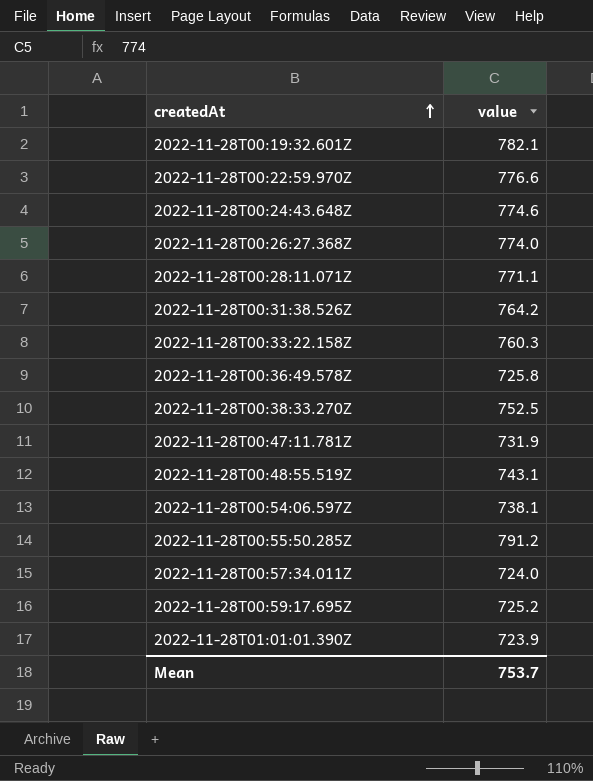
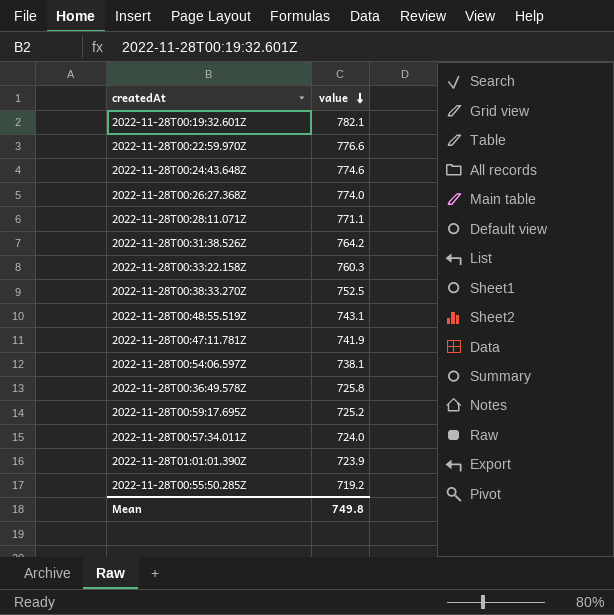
row order: createdAt ascending -> value descending
2022-11-28T00:47:11.781Z | value: 731.9 -> 741.9
2022-11-28T00:55:50.285Z | value: 791.2 -> 719.2
Mean | value: 753.7 -> 749.8

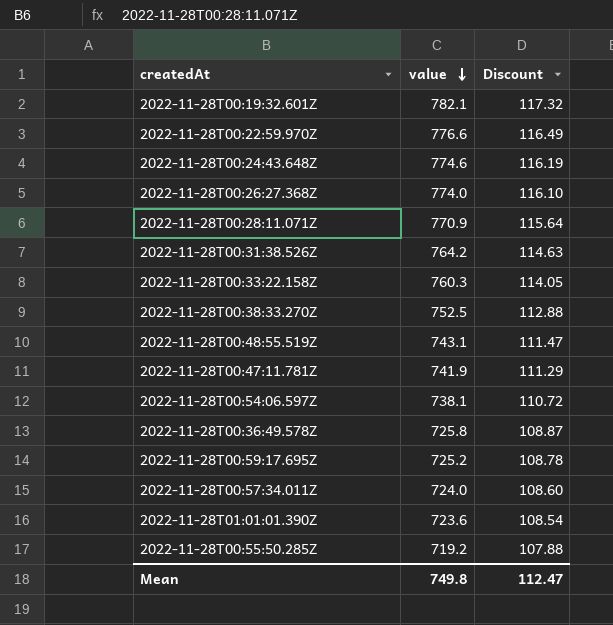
column Discount | formula: none -> [value] * 0.15
2022-11-28T00:28:11.071Z | value: 771.1 -> 770.9
2022-11-28T01:01:01.390Z | value: 723.9 -> 723.6

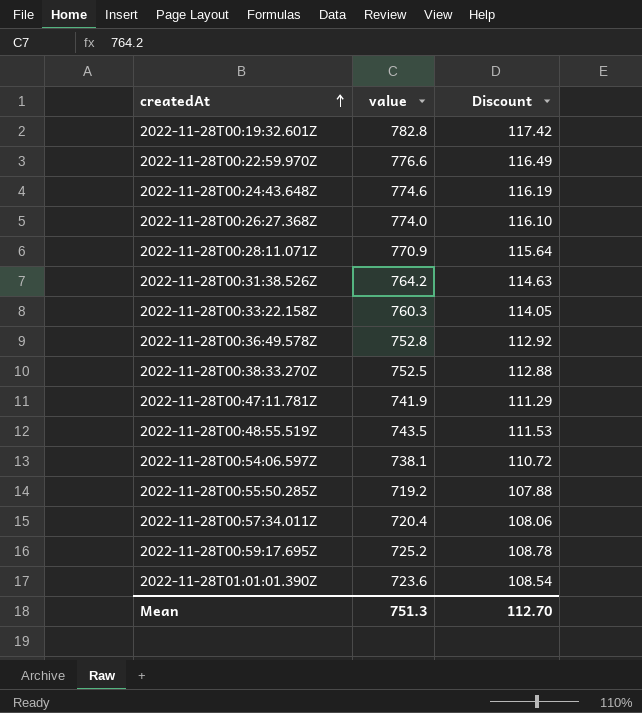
row order: value descending -> createdAt ascending
2022-11-28T00:19:32.601Z | value: 782.1 -> 782.8
2022-11-28T00:19:32.601Z | Discount: 117.32 -> 117.42
2022-11-28T00:36:49.578Z | value: 725.8 -> 752.8
2022-11-28T00:36:49.578Z | Discount: 108.87 -> 112.92
2022-11-28T00:48:55.519Z | value: 743.1 -> 743.5
2022-11-28T00:48:55.519Z | Discount: 111.47 -> 111.53
2022-11-28T00:57:34.011Z | value: 724.0 -> 720.4
2022-11-28T00:57:34.011Z | Discount: 108.60 -> 108.06
Mean | value: 749.8 -> 751.3
Mean | Discount: 112.47 -> 112.70

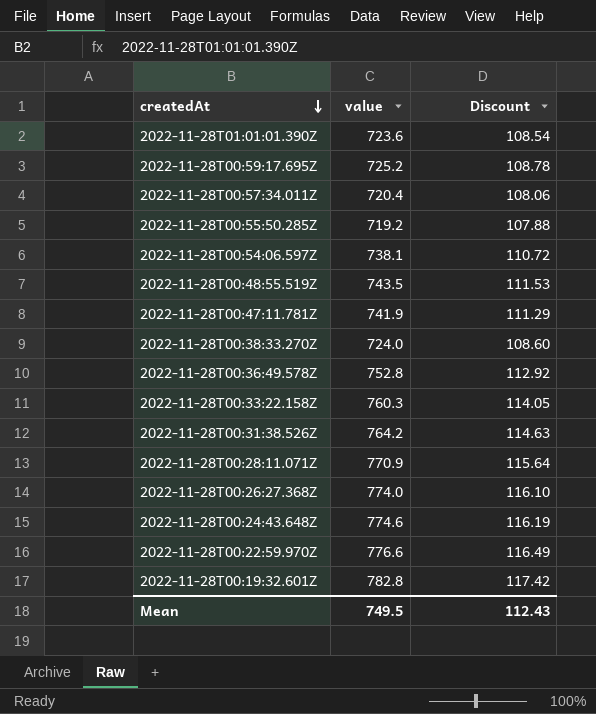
row order: createdAt ascending -> createdAt descending
2022-11-28T00:38:33.270Z | value: 752.5 -> 724.0
2022-11-28T00:38:33.270Z | Discount: 112.88 -> 108.60
Mean | value: 751.3 -> 749.5
Mean | Discount: 112.70 -> 112.43

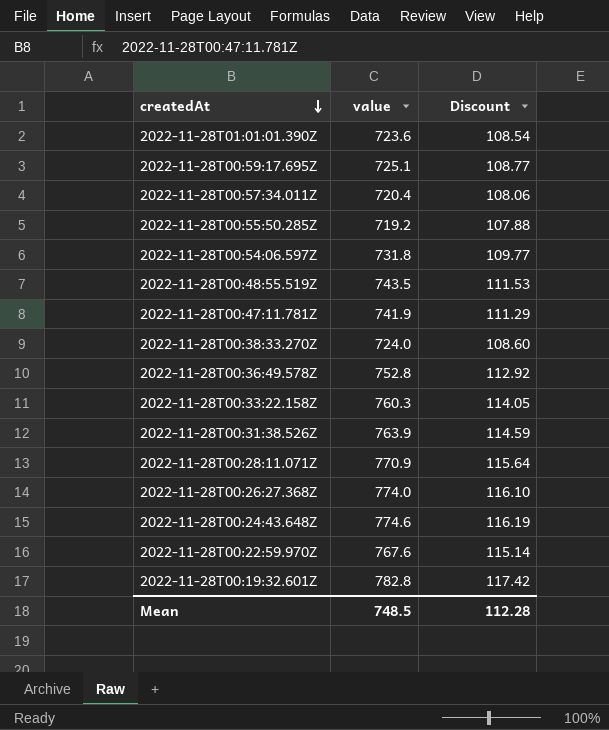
2022-11-28T00:59:17.695Z | value: 725.2 -> 725.1
2022-11-28T00:59:17.695Z | Discount: 108.78 -> 108.77
2022-11-28T00:54:06.597Z | value: 738.1 -> 731.8
2022-11-28T00:54:06.597Z | Discount: 110.72 -> 109.77
2022-11-28T00:31:38.526Z | value: 764.2 -> 763.9
2022-11-28T00:31:38.526Z | Discount: 114.63 -> 114.59
2022-11-28T00:22:59.970Z | value: 776.6 -> 767.6
2022-11-28T00:22:59.970Z | Discount: 116.49 -> 115.14
Mean | value: 749.5 -> 748.5
Mean | Discount: 112.43 -> 112.28

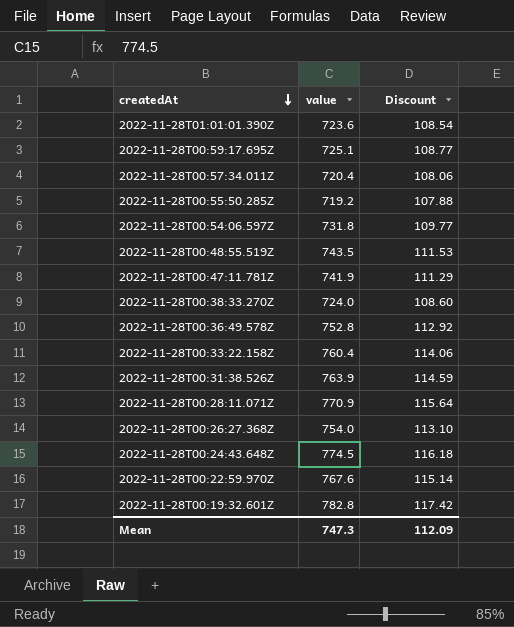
2022-11-28T00:33:22.158Z | value: 760.3 -> 760.4
2022-11-28T00:33:22.158Z | Discount: 114.05 -> 114.06
2022-11-28T00:26:27.368Z | value: 774.0 -> 754.0
2022-11-28T00:26:27.368Z | Discount: 116.10 -> 113.10
2022-11-28T00:24:43.648Z | value: 774.6 -> 774.5
2022-11-28T00:24:43.648Z | Discount: 116.19 -> 116.18
Mean | value: 748.5 -> 747.3
Mean | Discount: 112.28 -> 112.09

